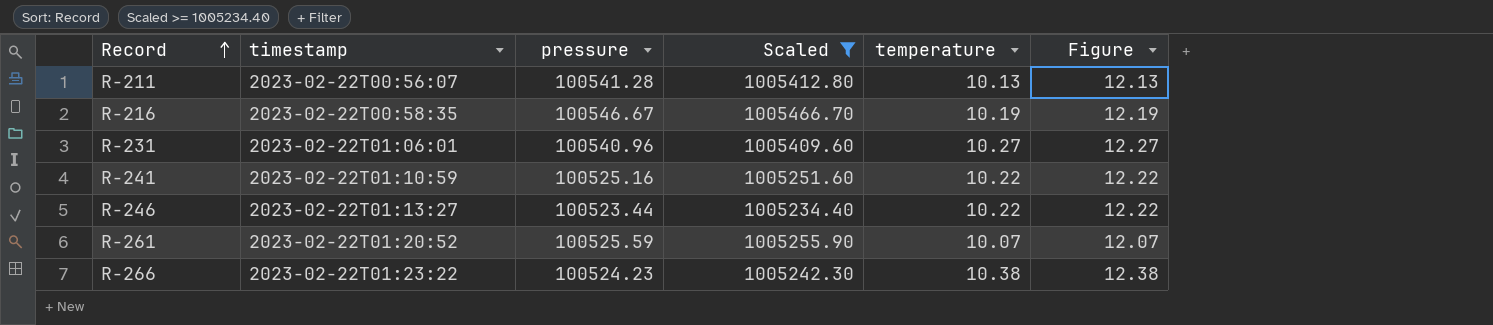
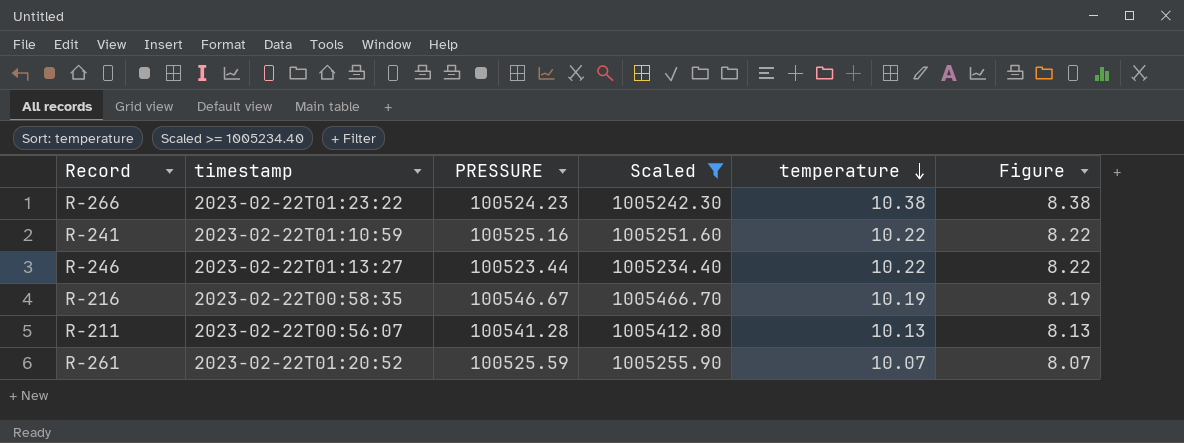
row order: Record ascending -> temperature descending
column name: pressure -> PRESSURE
column Figure | formula: [temperature] + 2 -> [temperature] - 2
row R-231: 2023-02-22T01:06:01 | 100540.96 | 1005409.60 | 10.27 | 12.27 -> none

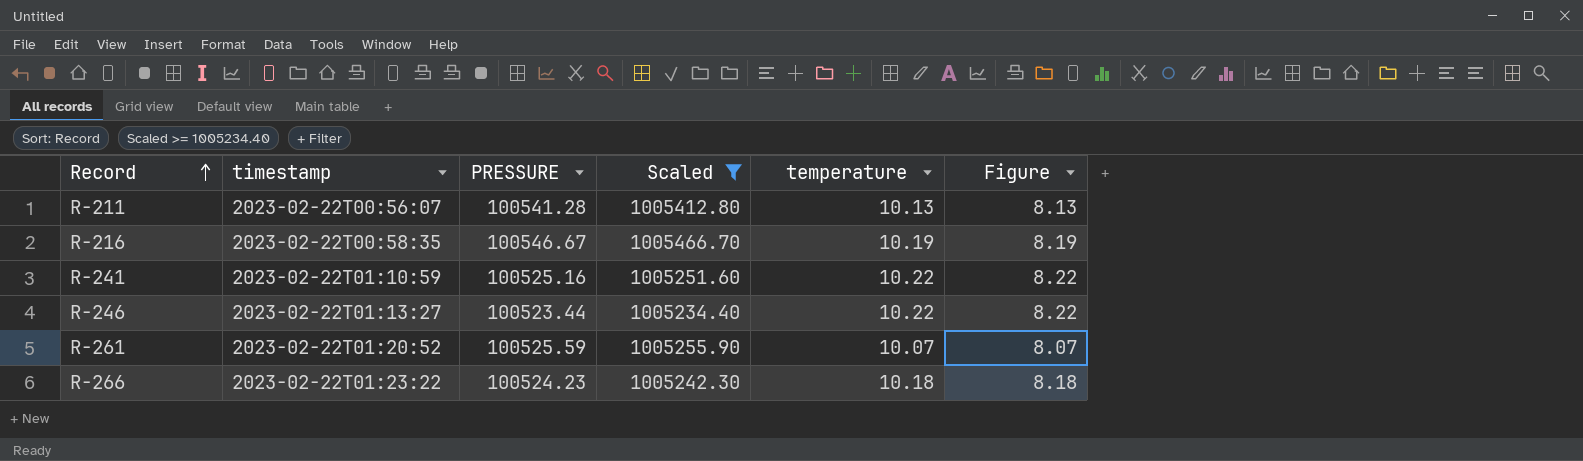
row order: temperature descending -> Record ascending
R-266 | temperature: 10.38 -> 10.18
R-266 | Figure: 8.38 -> 8.18

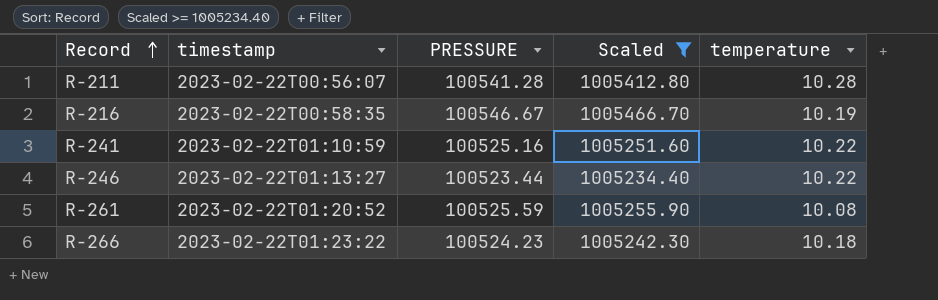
column Figure | formula: [temperature] - 2 -> none
R-211 | temperature: 10.13 -> 10.28
R-261 | temperature: 10.07 -> 10.08

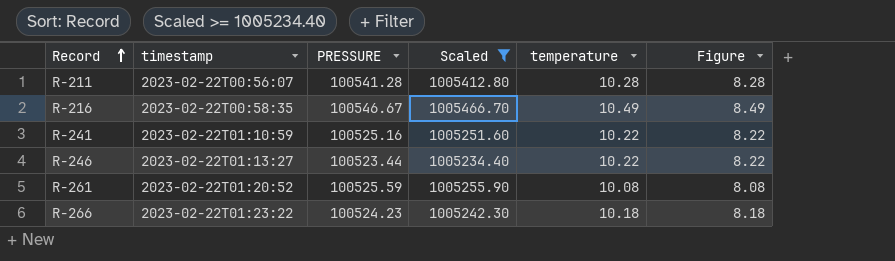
column Figure | formula: none -> [temperature] - 2
R-216 | temperature: 10.19 -> 10.49

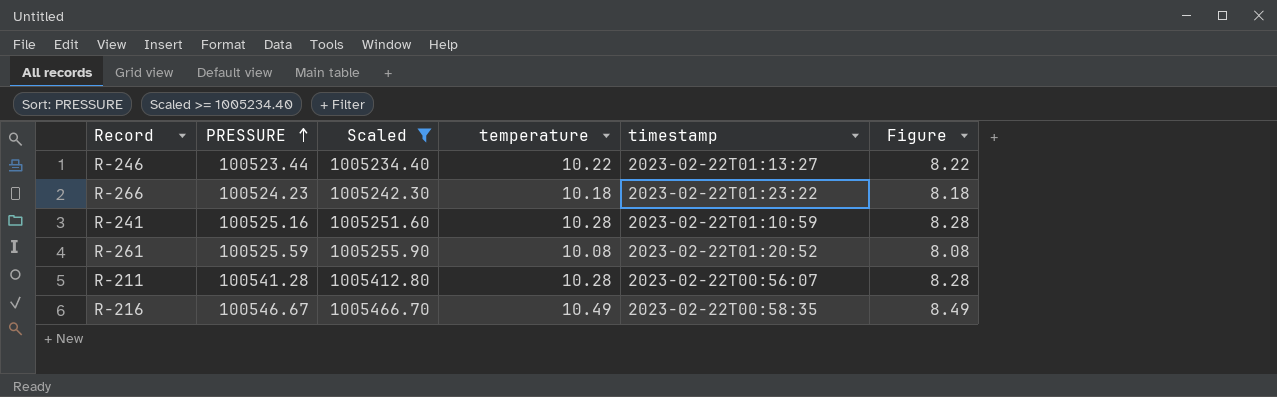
row order: Record ascending -> PRESSURE ascending
column timestamp | position: 2 -> 5
R-241 | temperature: 10.22 -> 10.28
R-241 | Figure: 8.22 -> 8.28

